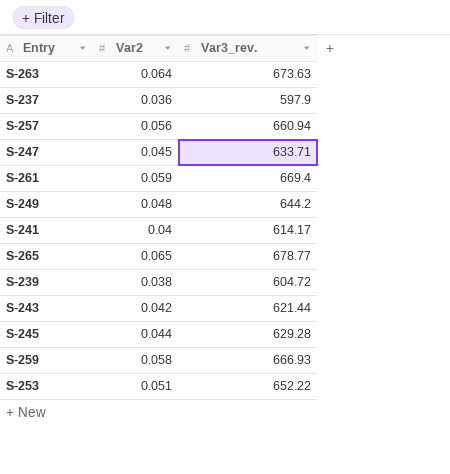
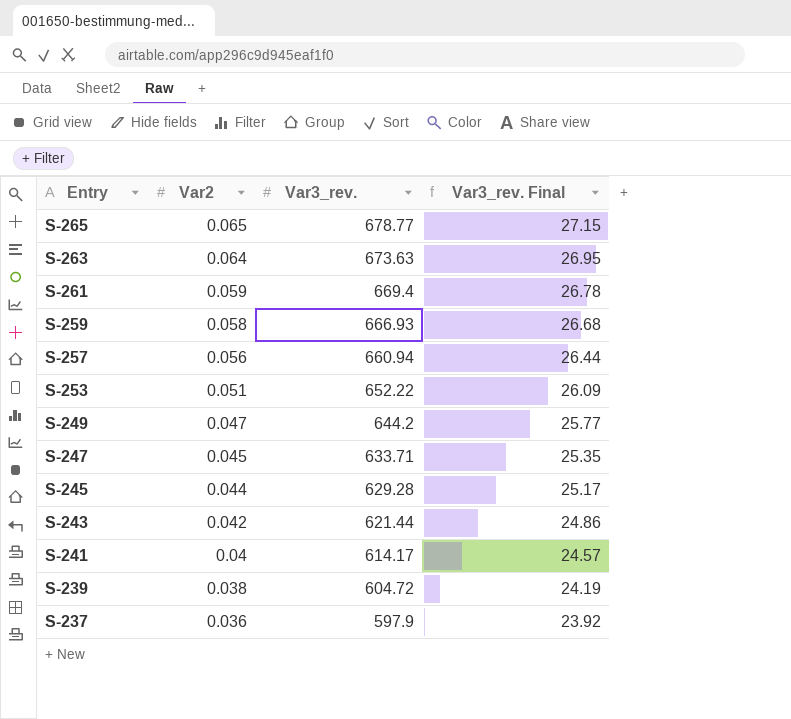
row order: none -> Entry descending
column Var3_rev. Final | formula: none -> [Var3_rev.] * 0.04
S-249 | Var2: 0.048 -> 0.047

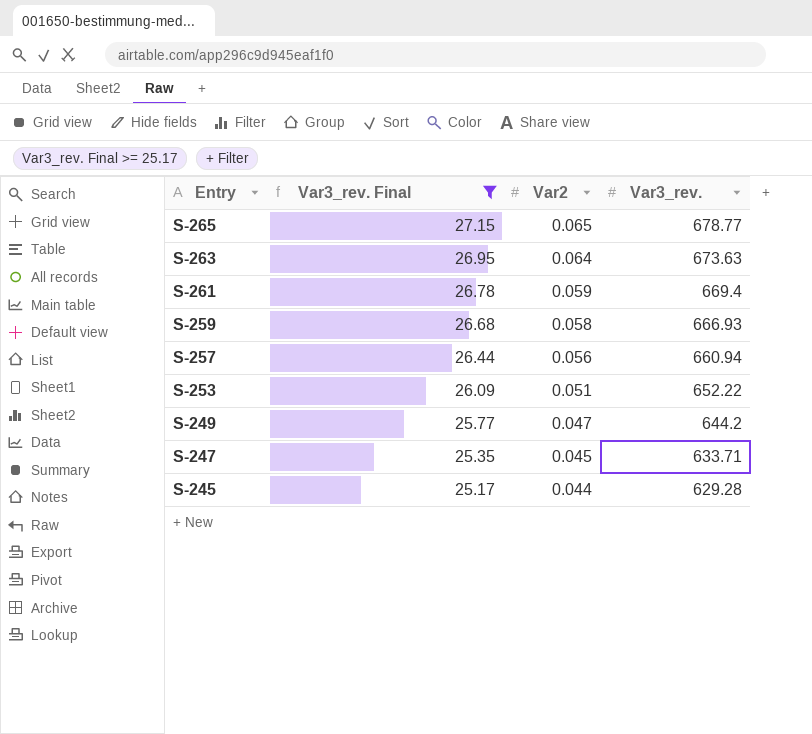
filter: none -> Var3_rev. Final >= 25.17
column Var3_rev. Final | position: 4 -> 2

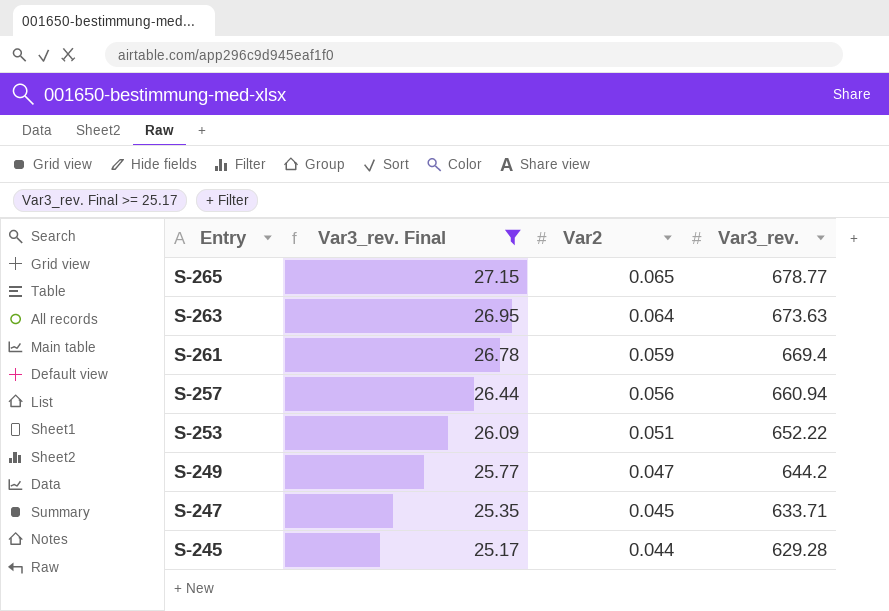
row S-259: 26.68 | 0.058 | 666.93 -> none

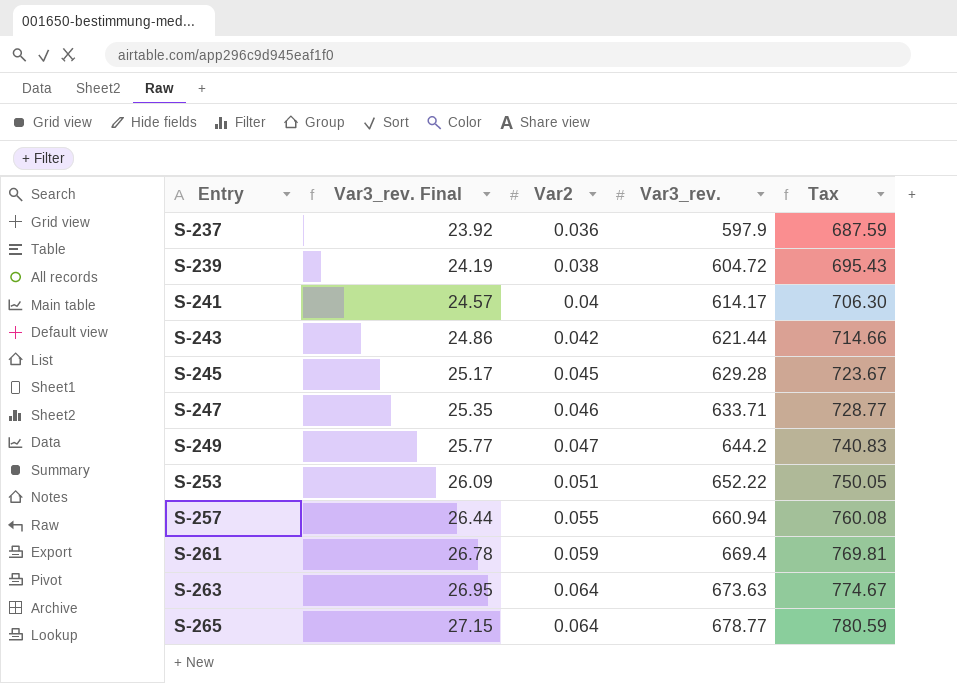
filter: Var3_rev. Final >= 25.17 -> none
row order: Entry descending -> Entry ascending
column Tax | formula: none -> [Var3_rev.] * 1.15
S-245 | Var2: 0.044 -> 0.045
S-247 | Var2: 0.045 -> 0.046
S-257 | Var2: 0.056 -> 0.055
S-265 | Var2: 0.065 -> 0.064

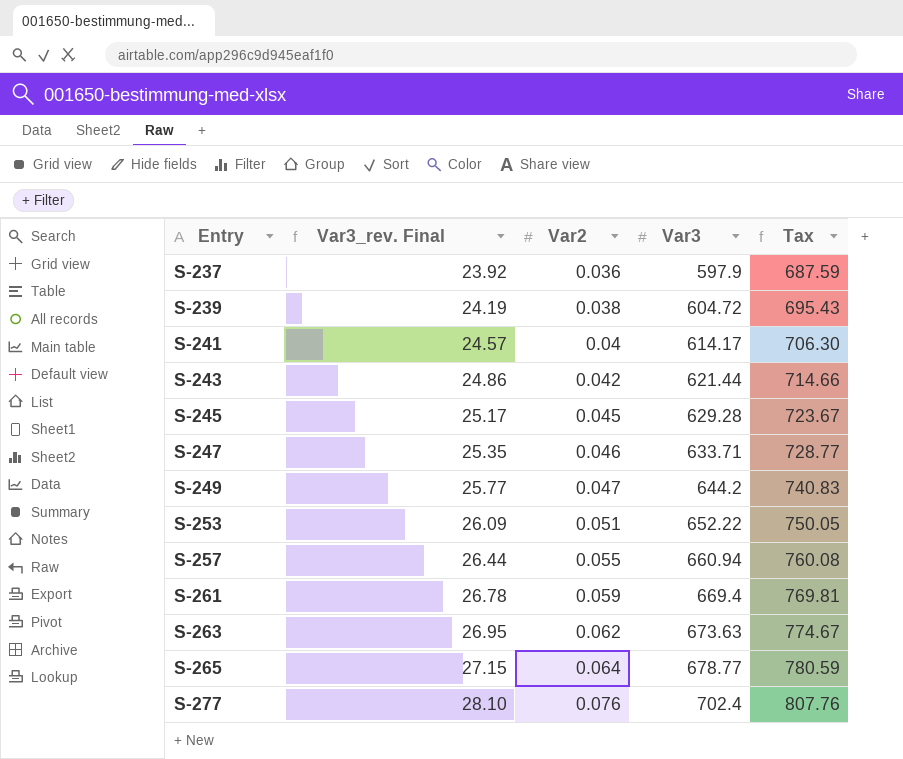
column name: Var3_rev. -> Var3
S-263 | Var2: 0.064 -> 0.062
row S-277: none -> 28.10 | 0.076 | 702.4 | 807.76

